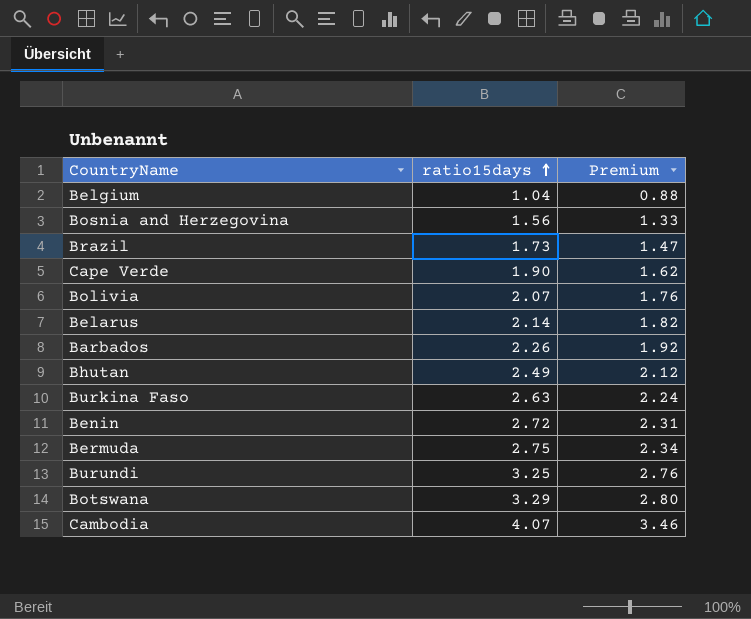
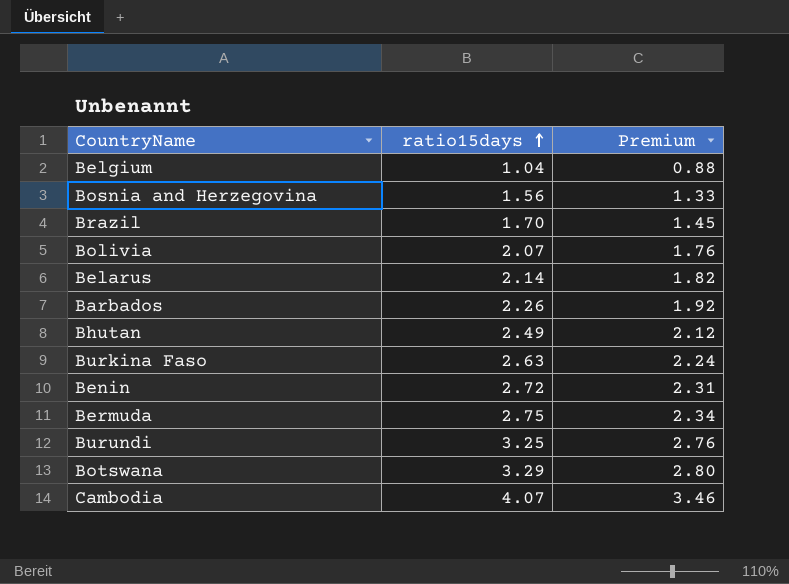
row Cape Verde: 1.90 | 1.62 -> none
Brazil | ratio15days: 1.73 -> 1.70
Brazil | Premium: 1.47 -> 1.45

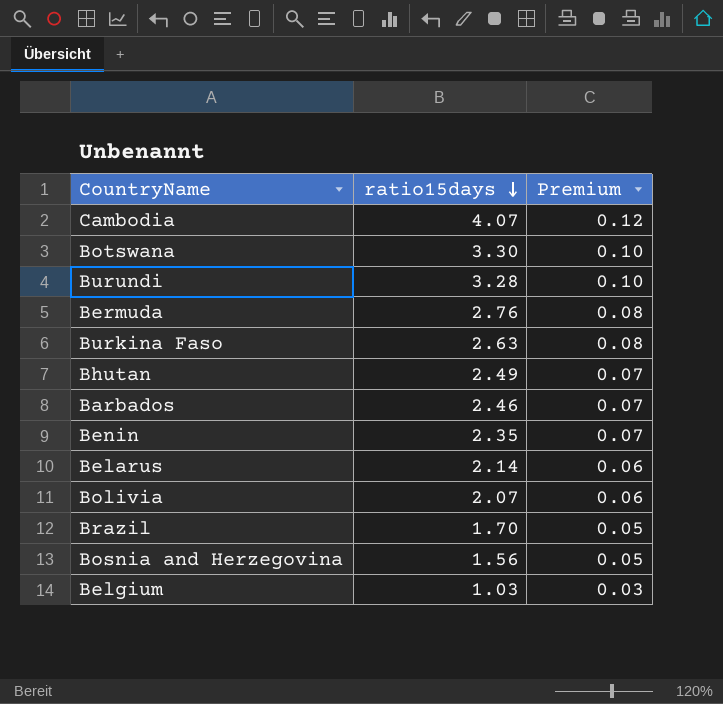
row order: ratio15days ascending -> ratio15days descending
column Premium | formula: [ratio15days] * 0.85 -> [ratio15days] * 0.03
Botswana | ratio15days: 3.29 -> 3.30
Burundi | ratio15days: 3.25 -> 3.28
Bermuda | ratio15days: 2.75 -> 2.76
Barbados | ratio15days: 2.26 -> 2.46
Benin | ratio15days: 2.72 -> 2.35
Belgium | ratio15days: 1.04 -> 1.03

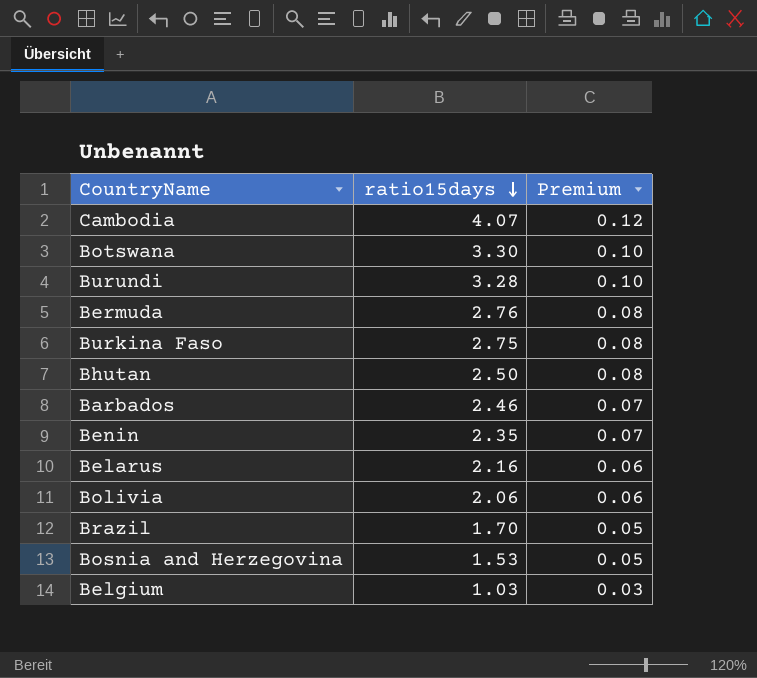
Burkina Faso | ratio15days: 2.63 -> 2.75
Bhutan | ratio15days: 2.49 -> 2.50
Bhutan | Premium: 0.07 -> 0.08
Belarus | ratio15days: 2.14 -> 2.16
Bolivia | ratio15days: 2.07 -> 2.06
Bosnia and Herzegovina | ratio15days: 1.56 -> 1.53

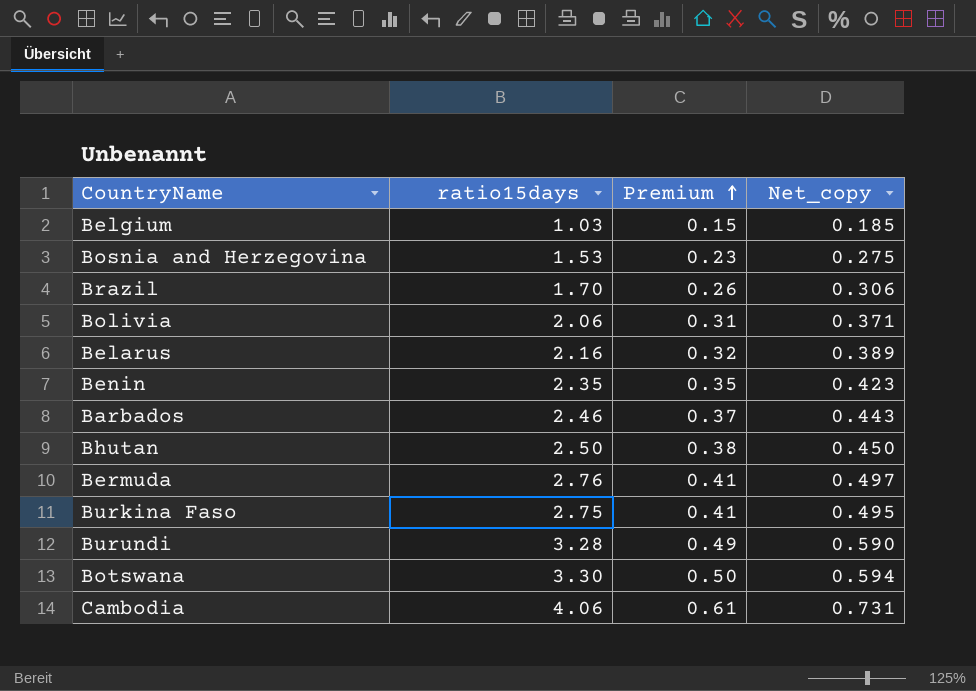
row order: ratio15days descending -> Premium ascending
column Premium | formula: [ratio15days] * 0.03 -> [ratio15days] * 0.15
column Net_copy | formula: none -> [ratio15days] * 0.18
Cambodia | ratio15days: 4.07 -> 4.06

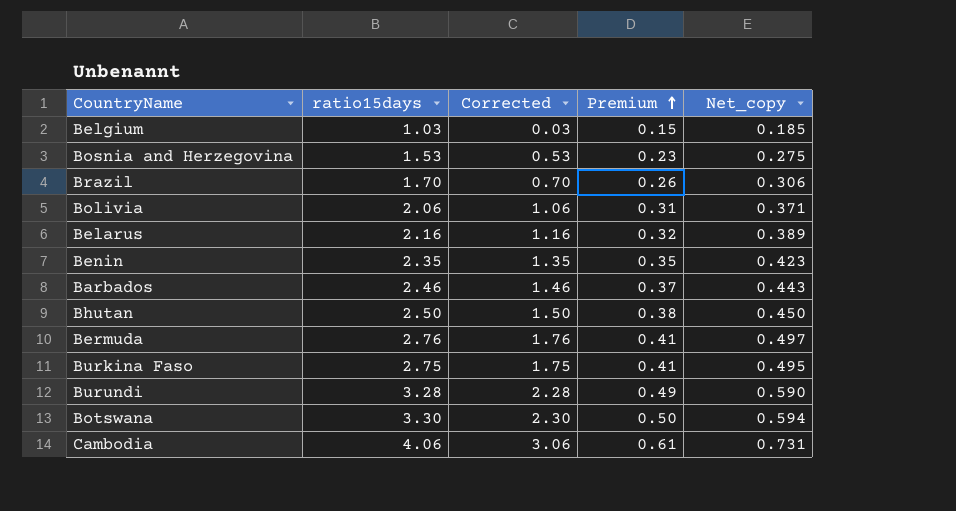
column Corrected | formula: none -> [ratio15days] - 1

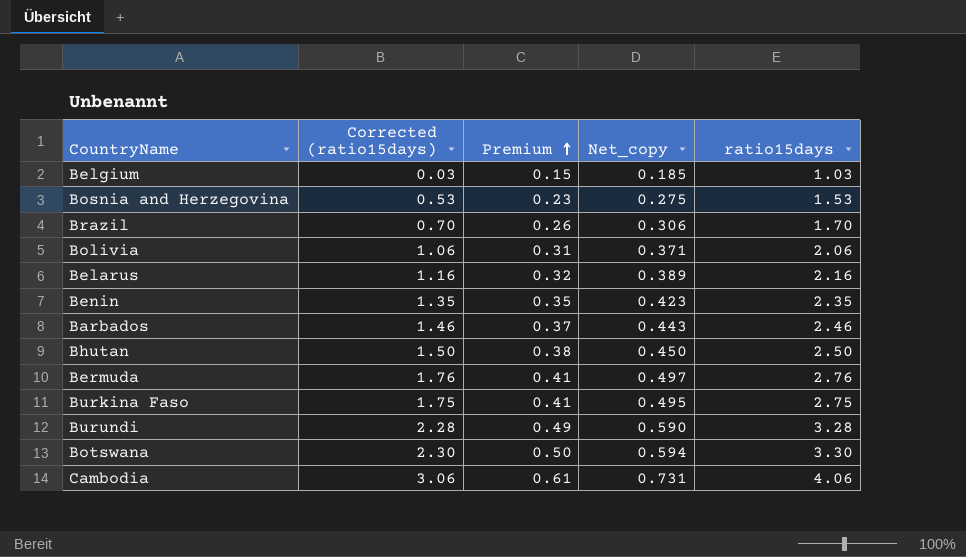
column name: Corrected -> Corrected (ratio15days)
column ratio15days | position: 2 -> 5

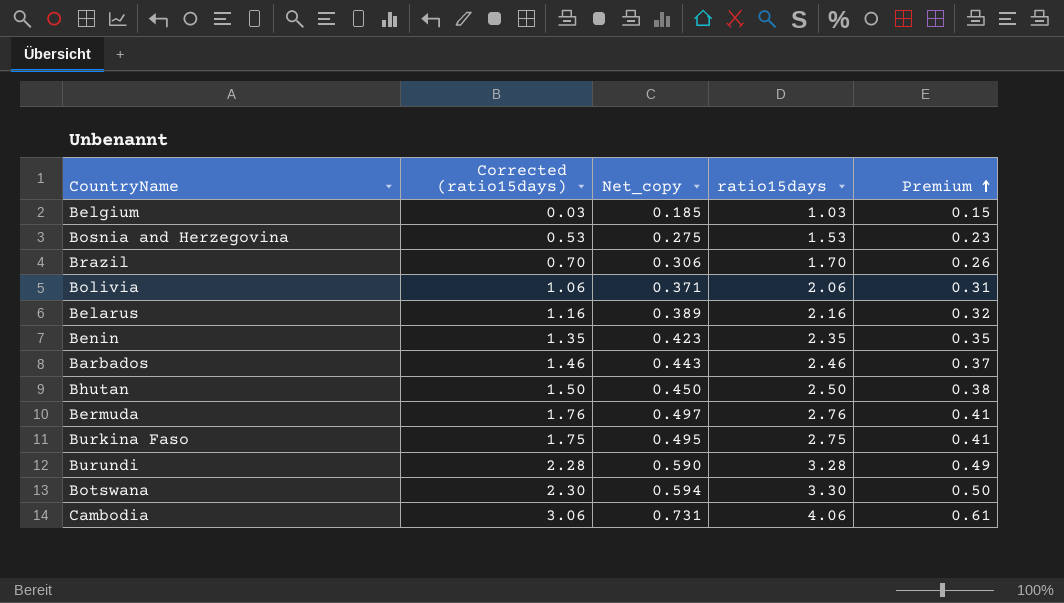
column Premium | position: 3 -> 5

